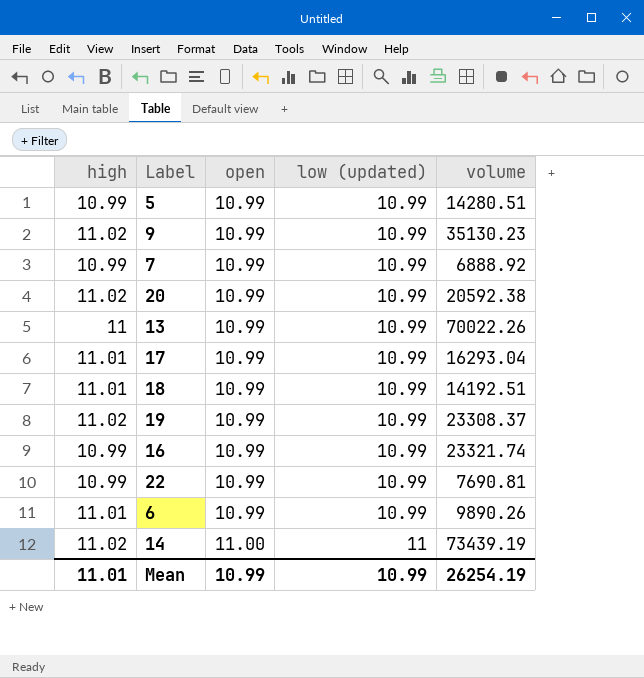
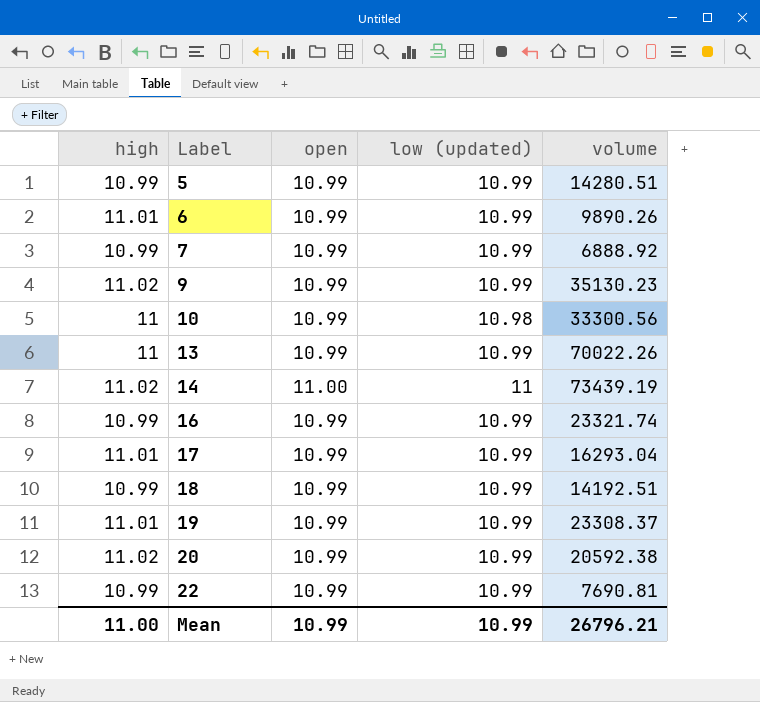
row order: open ascending -> Label ascending
row 10: none -> 11 | 10.99 | 10.98 | 33300.56
18 | high: 11.01 -> 10.99
19 | high: 11.02 -> 11.01
Mean | high: 11.01 -> 11.00
Mean | volume: 26254.19 -> 26796.21

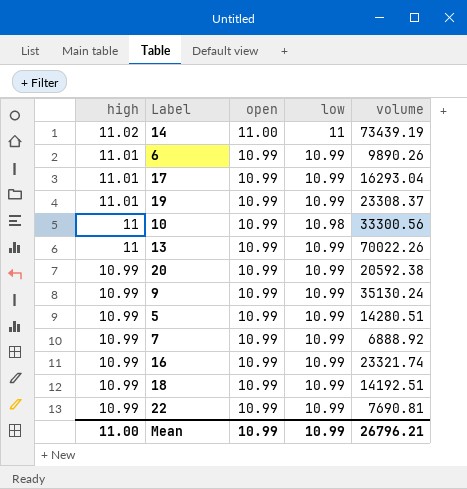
row order: Label ascending -> high descending
column name: low (updated) -> low
20 | high: 11.02 -> 10.99
9 | high: 11.02 -> 10.99
9 | volume: 35130.23 -> 35130.24

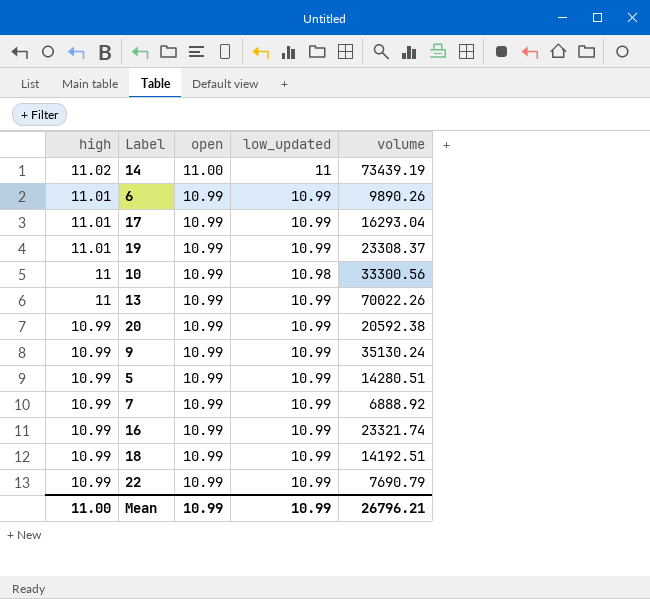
column name: low -> low_updated
22 | volume: 7690.81 -> 7690.79

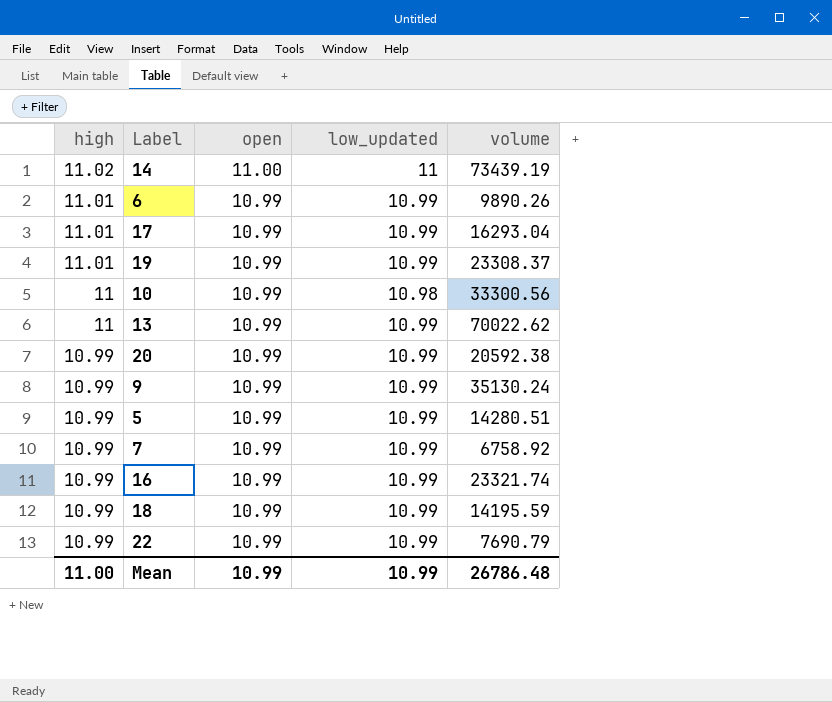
13 | volume: 70022.26 -> 70022.62
7 | volume: 6888.92 -> 6758.92
18 | volume: 14192.51 -> 14195.59
Mean | volume: 26796.21 -> 26786.48

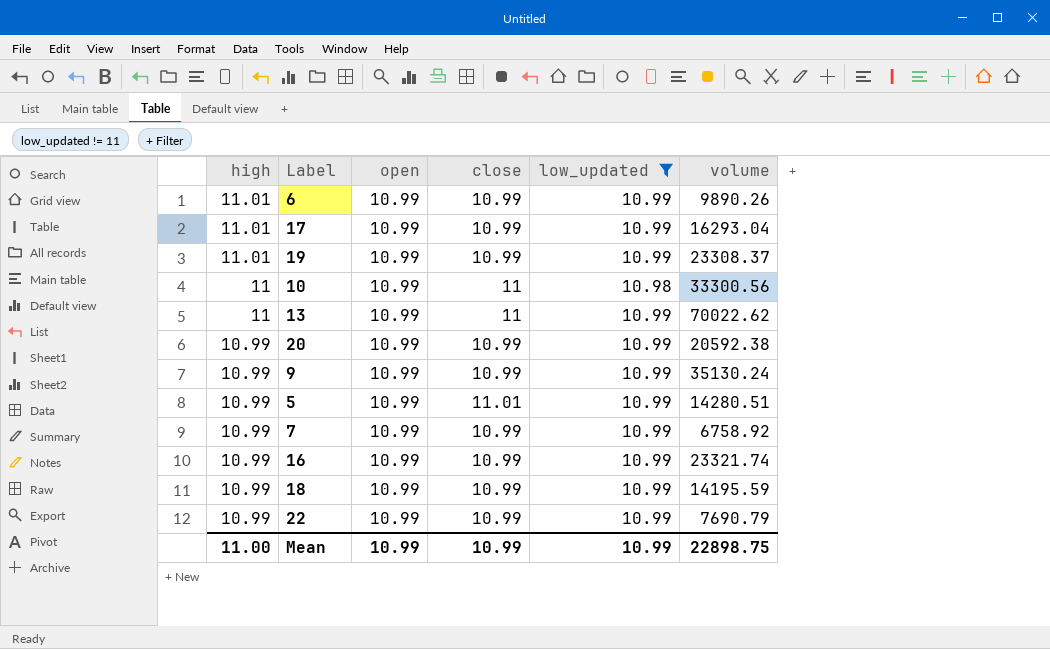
filter: none -> low_updated != 11
column close | position: none -> 4
Mean | volume: 26786.48 -> 22898.75

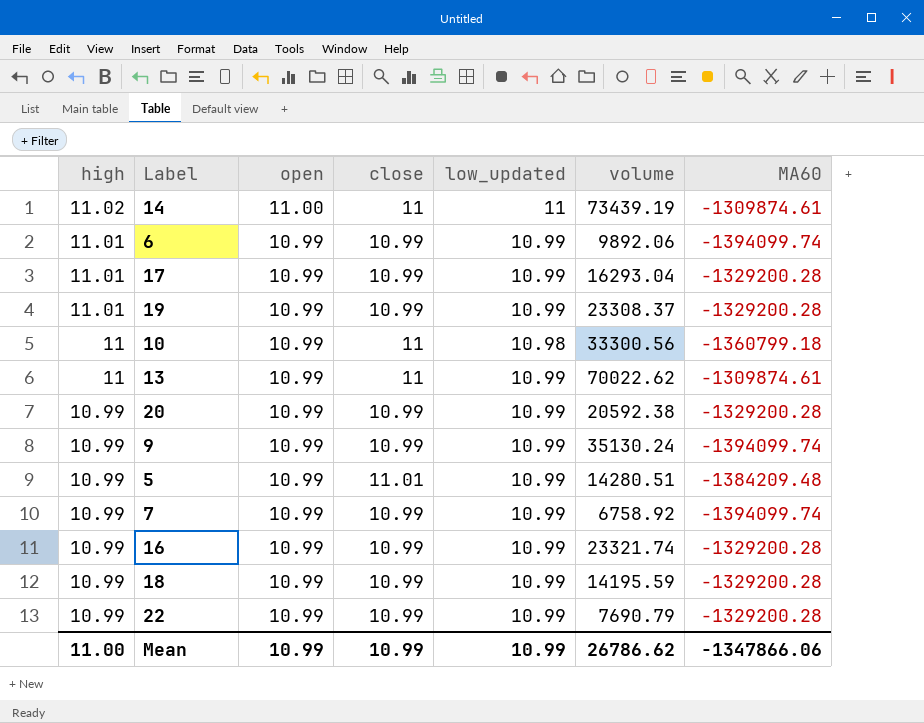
filter: low_updated != 11 -> none
column MA60 | position: none -> 7
6 | volume: 9890.26 -> 9892.06
Mean | volume: 22898.75 -> 26786.62

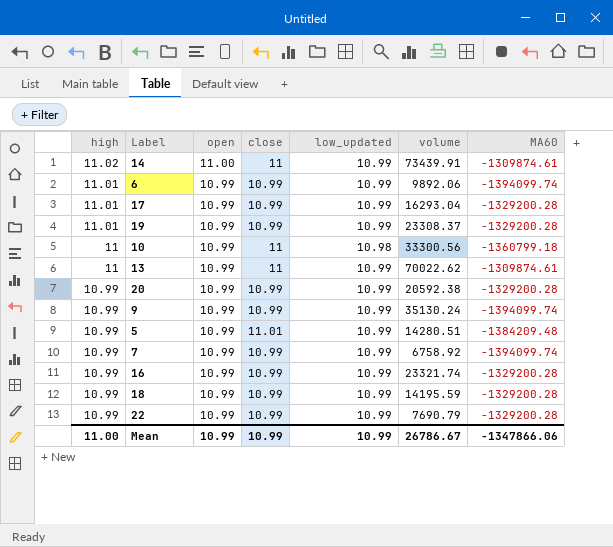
14 | low_updated: 11 -> 10.99
14 | volume: 73439.19 -> 73439.91
Mean | volume: 26786.62 -> 26786.67

